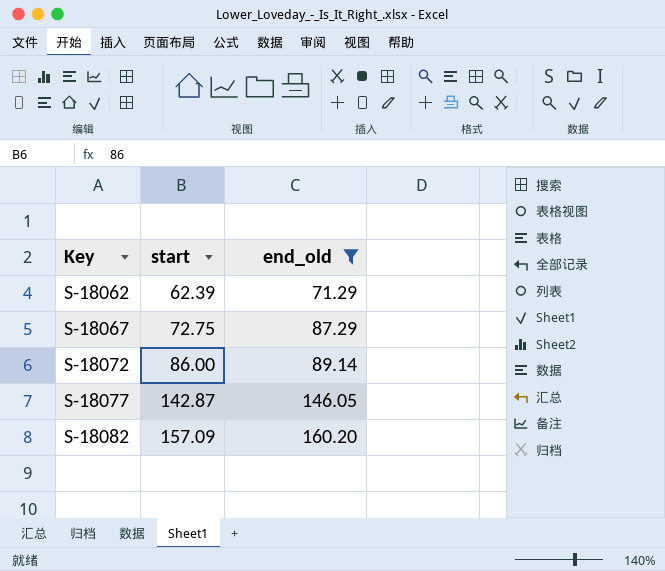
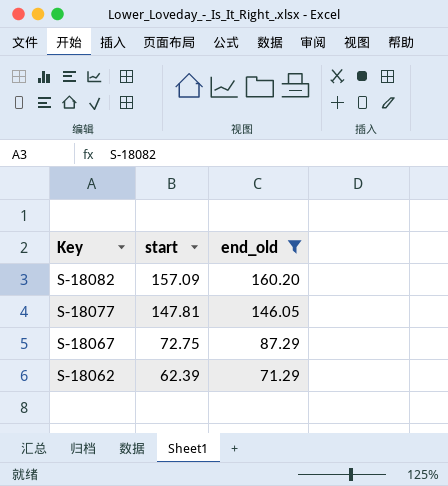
row order: Key ascending -> Key descending
row S-18072: 86.00 | 89.14 -> none
S-18077 | start: 142.87 -> 147.81

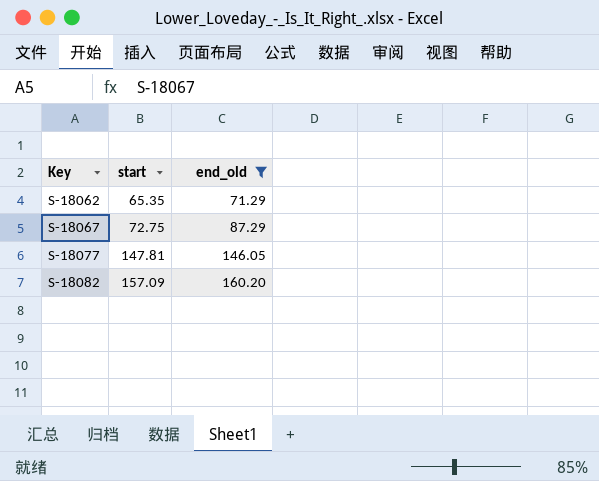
row order: Key descending -> Key ascending
S-18062 | start: 62.39 -> 65.35

